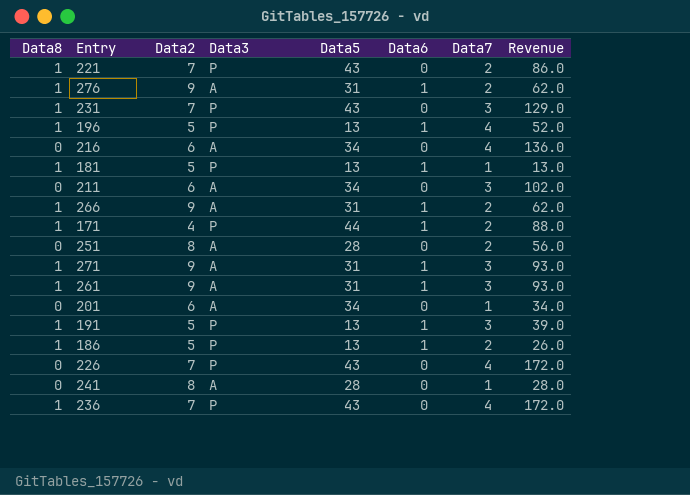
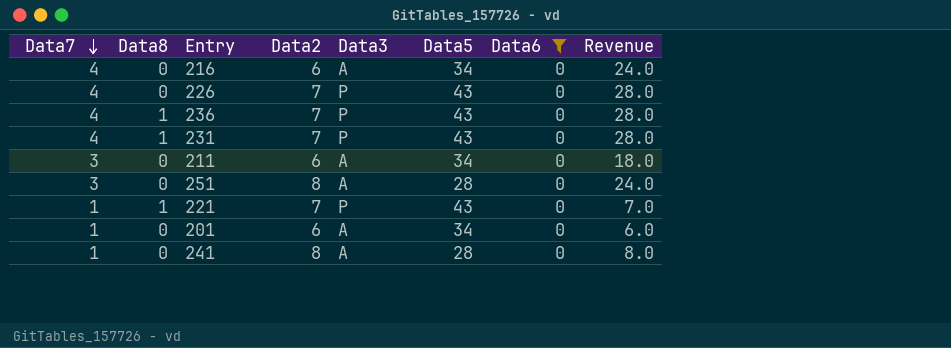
filter: none -> Data6 = 0
row order: none -> Data7 descending
column Data7 | position: 7 -> 1
column Revenue | formula: [Data5] * [Data7] -> [Data7] * [Data2]
231 | Data7: 3 -> 4
251 | Data7: 2 -> 3
221 | Data7: 2 -> 1

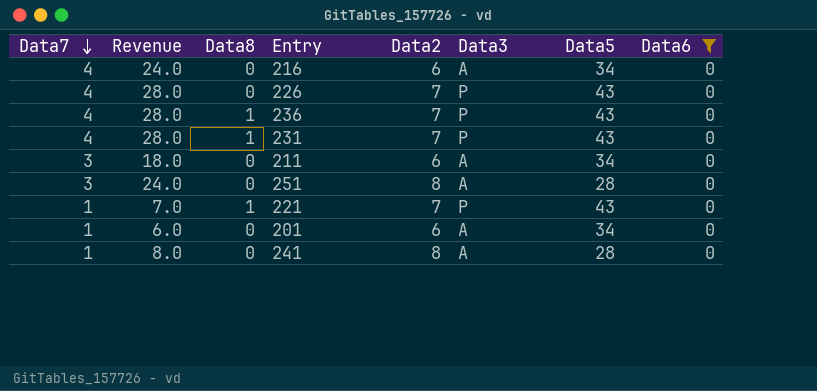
column Revenue | position: 8 -> 2

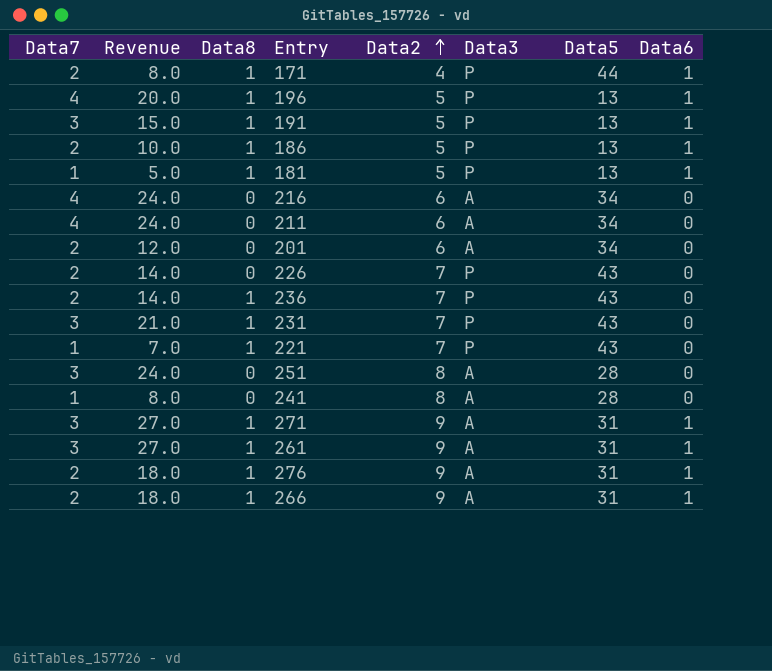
filter: Data6 = 0 -> none
row order: Data7 descending -> Data2 ascending
211 | Data7: 3 -> 4
211 | Revenue: 18.0 -> 24.0
201 | Data7: 1 -> 2
201 | Revenue: 6.0 -> 12.0
226 | Data7: 4 -> 2
226 | Revenue: 28.0 -> 14.0
236 | Data7: 4 -> 2
236 | Revenue: 28.0 -> 14.0
231 | Data7: 4 -> 3
231 | Revenue: 28.0 -> 21.0

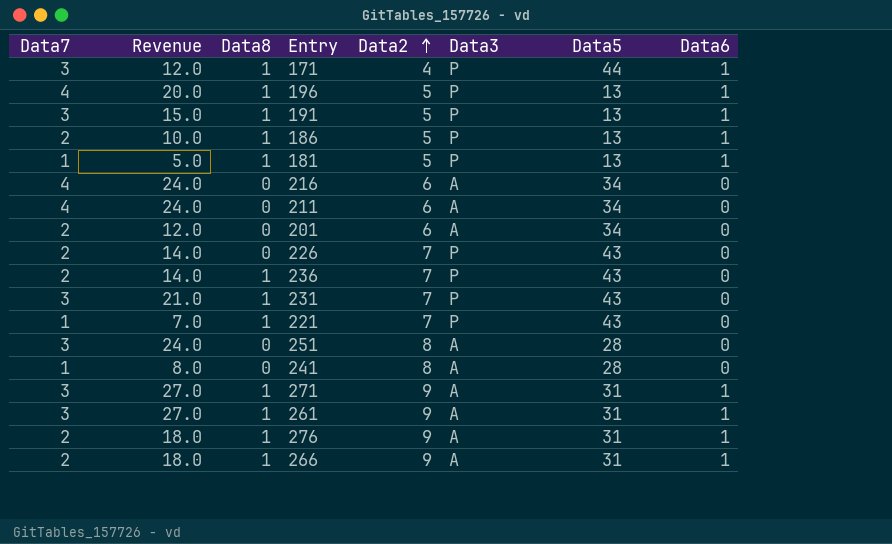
171 | Data7: 2 -> 3
171 | Revenue: 8.0 -> 12.0

